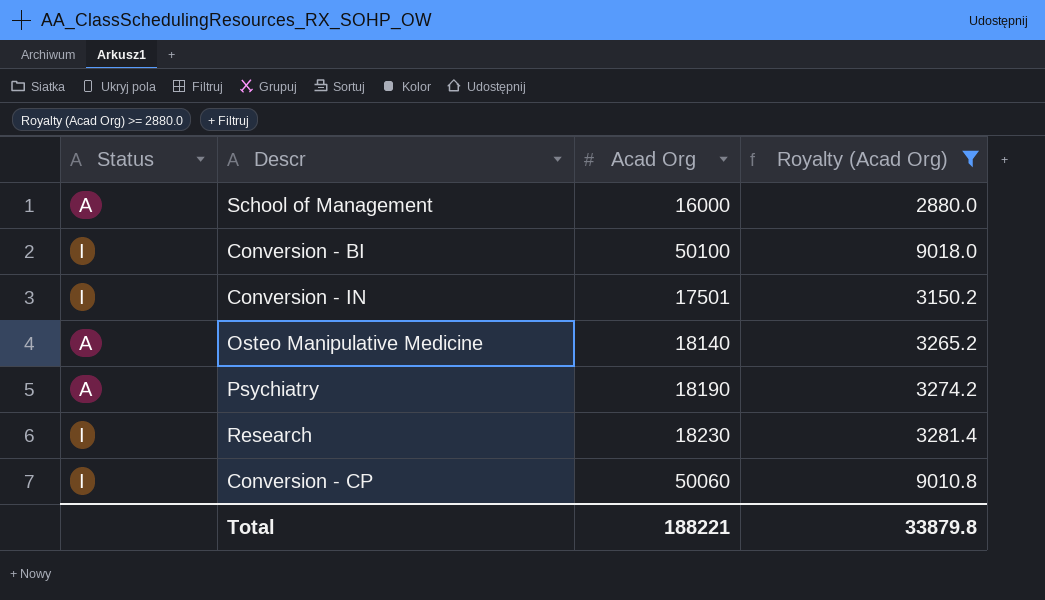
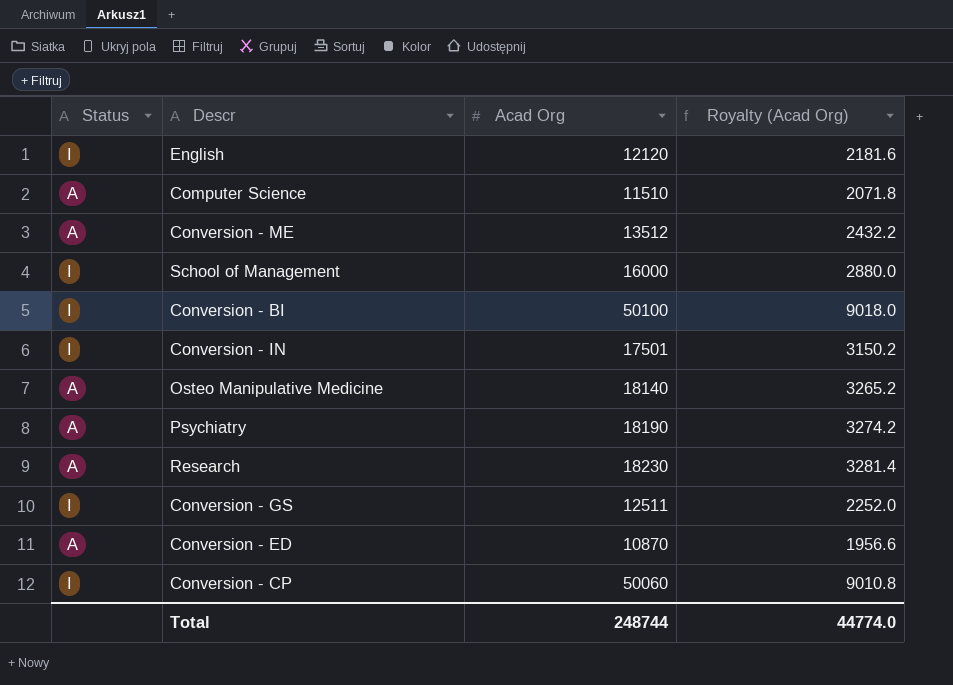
filter: Royalty (Acad Org) >= 2880.0 -> none
School of Management | Status: A -> I
Research | Status: I -> A
Total | Acad Org: 188221 -> 248744
Total | Royalty (Acad Org): 33879.8 -> 44774.0

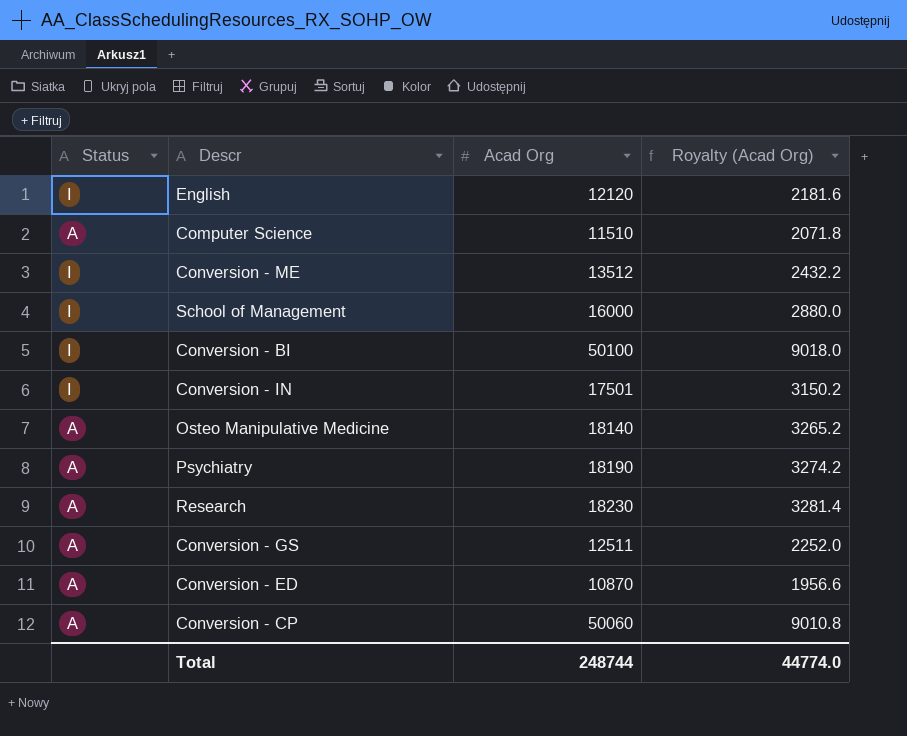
Conversion - ME | Status: A -> I
Conversion - GS | Status: I -> A
Conversion - CP | Status: I -> A

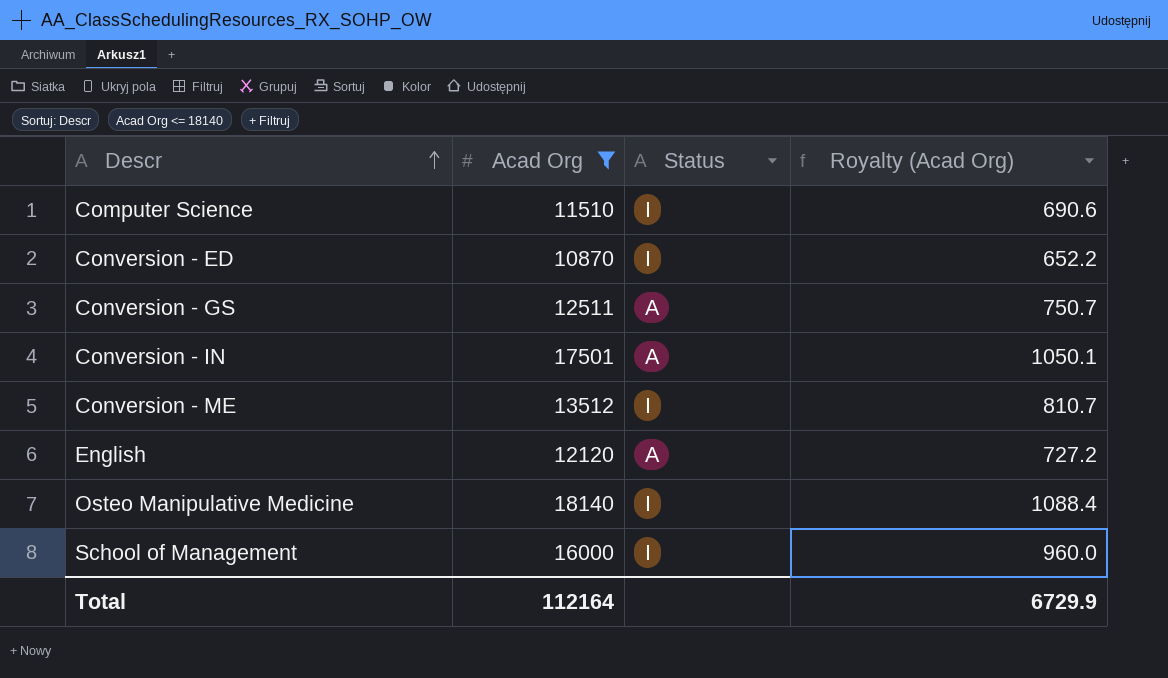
filter: none -> Acad Org <= 18140
row order: none -> Descr ascending
column Status | position: 1 -> 3
column Royalty (Acad Org) | formula: [Acad Org] * 0.18 -> [Acad Org] * 0.06
Computer Science | Status: A -> I
Conversion - ED | Status: A -> I
Conversion - IN | Status: I -> A
English | Status: I -> A
Osteo Manipulative Medicine | Status: A -> I
Total | Acad Org: 248744 -> 112164
Total | Royalty (Acad Org): 44774.0 -> 6729.9

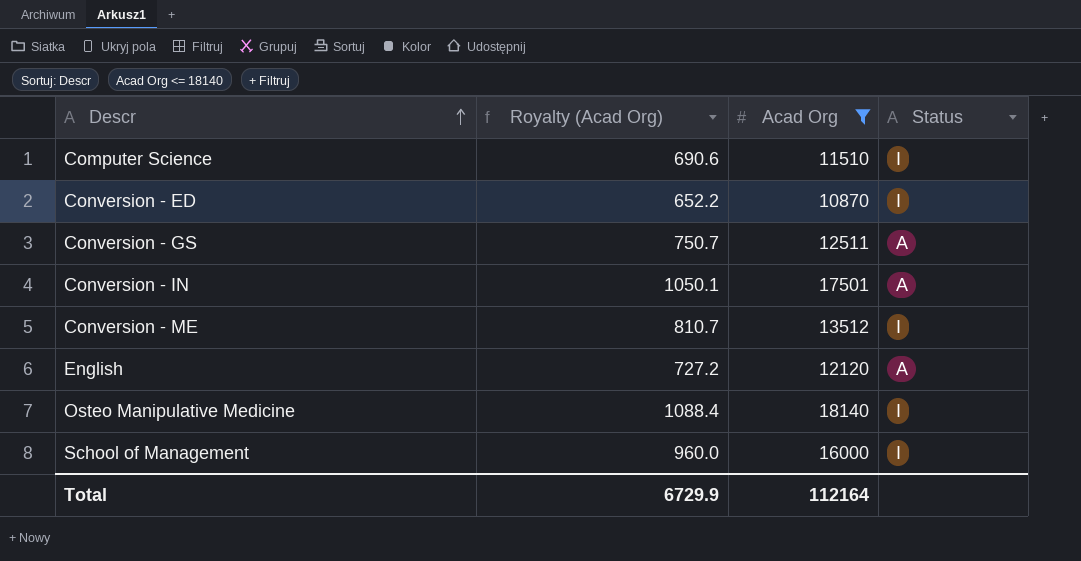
column Royalty (Acad Org) | position: 4 -> 2

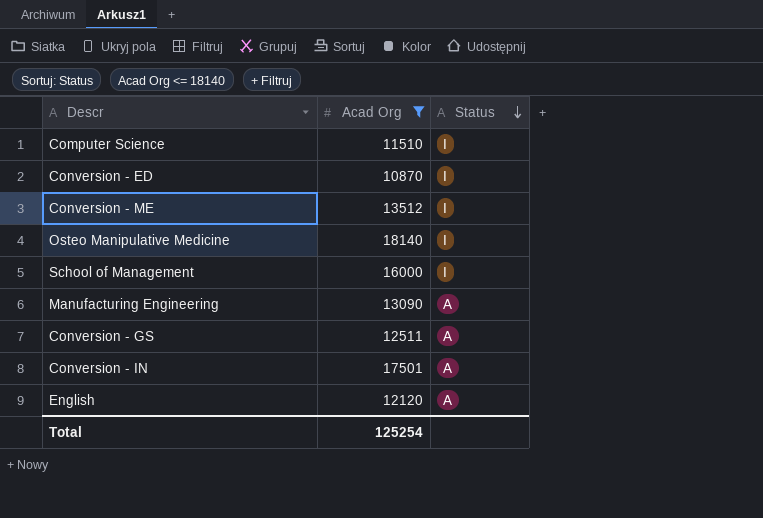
row order: Descr ascending -> Status descending
column Royalty (Acad Org) | formula: [Acad Org] * 0.06 -> none
row Manufacturing Engineering: none -> 13090 | A
Total | Acad Org: 112164 -> 125254

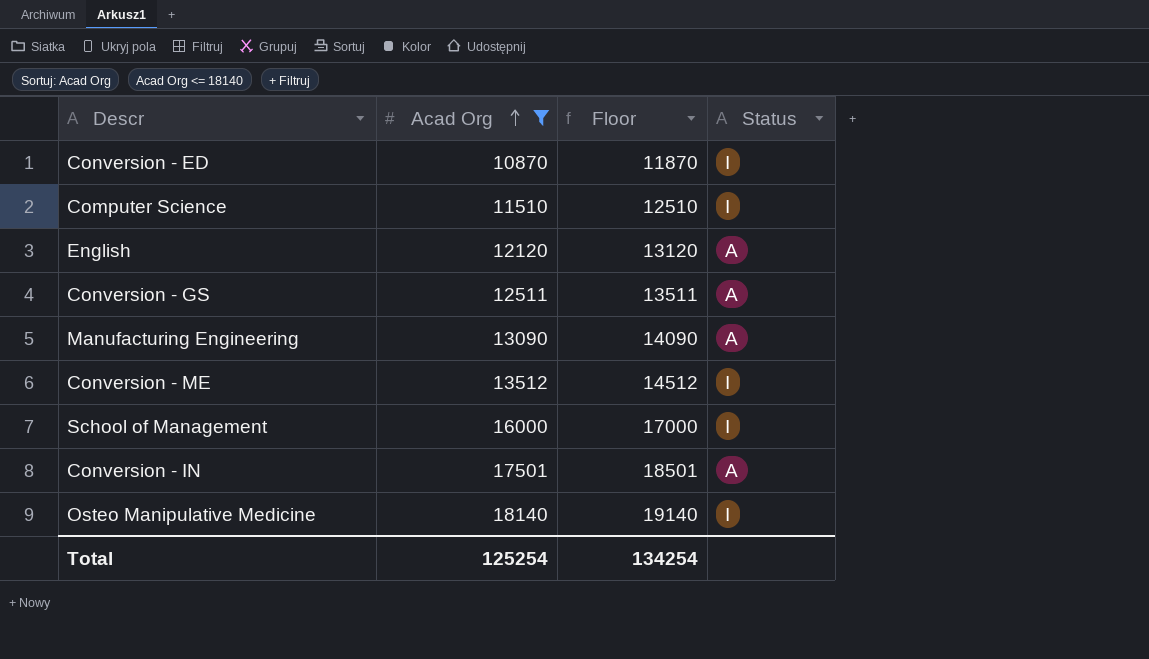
row order: Status descending -> Acad Org ascending
column Floor | formula: none -> [Acad Org] + 1000

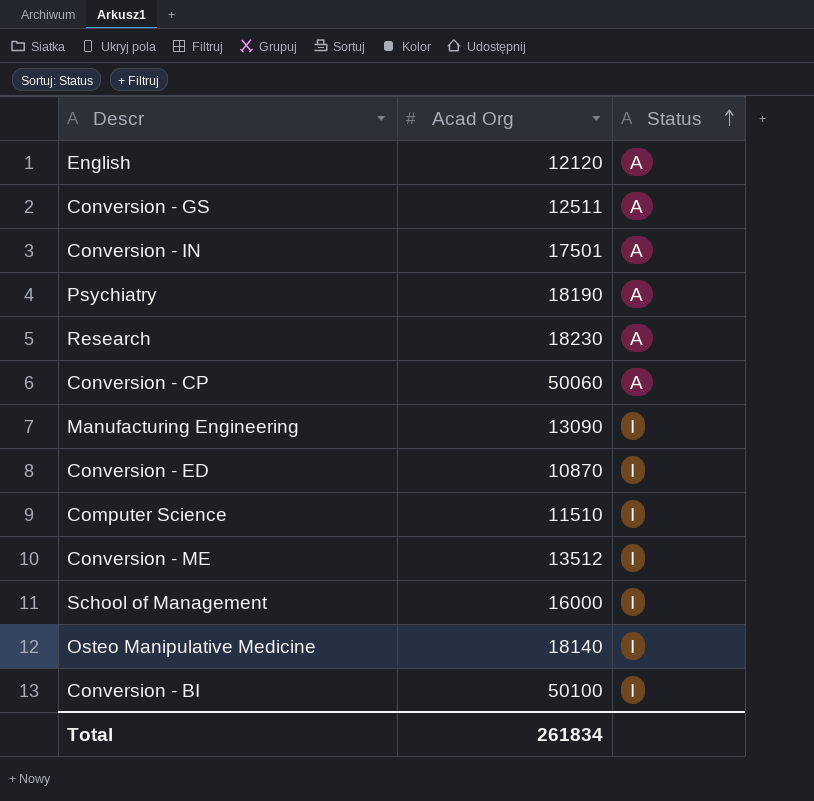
filter: Acad Org <= 18140 -> none
row order: Acad Org ascending -> Status ascending
column Floor | formula: [Acad Org] + 1000 -> none
Manufacturing Engineering | Status: A -> I
Total | Acad Org: 125254 -> 261834

